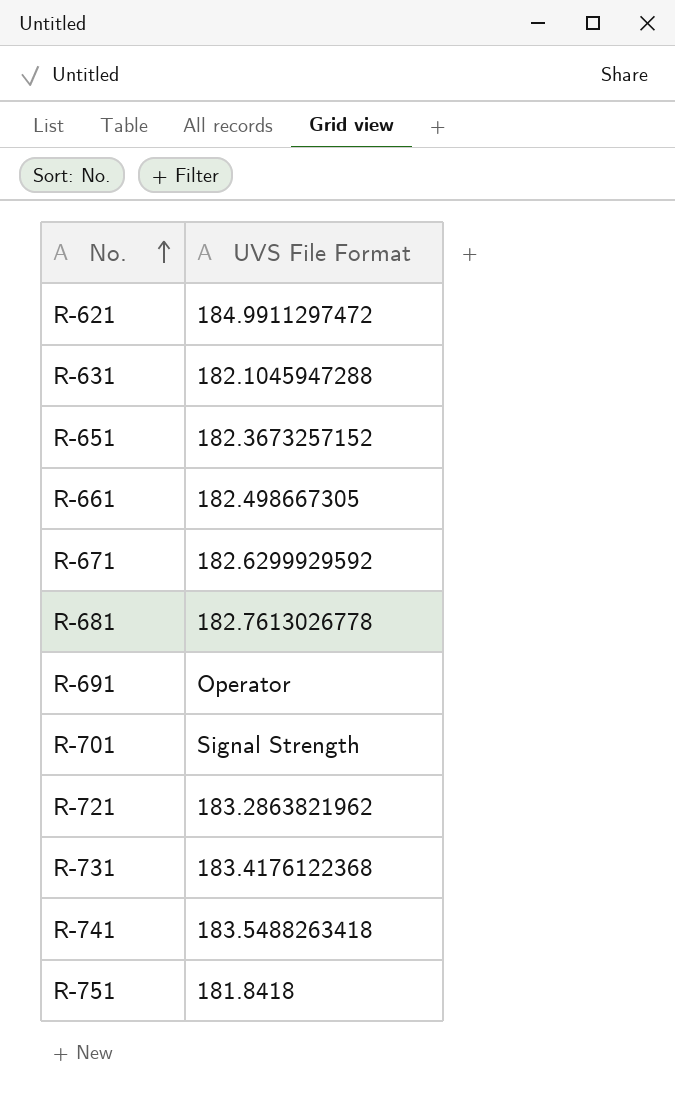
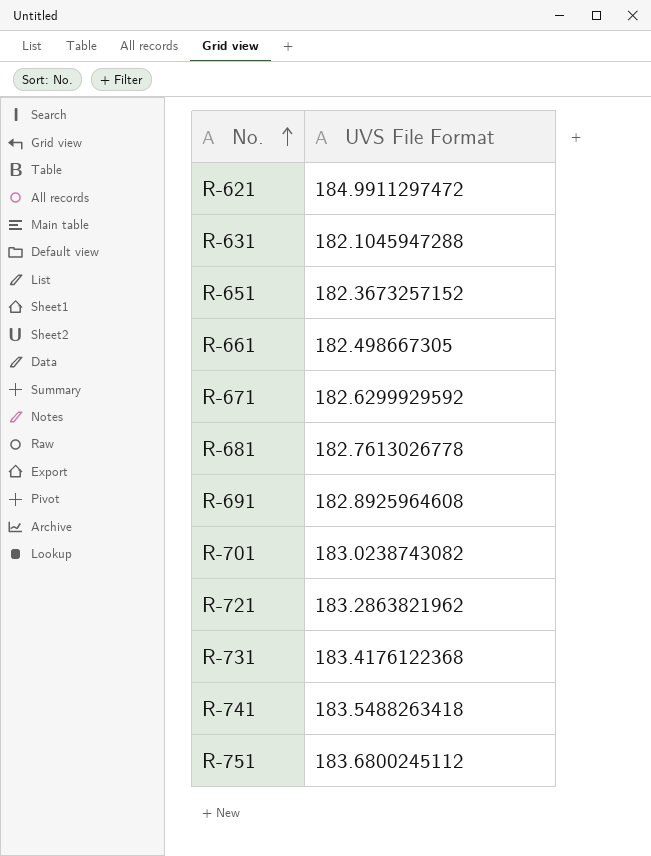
R-691 | UVS File Format: Operator -> 182.8925964608
R-701 | UVS File Format: Signal Strength -> 183.0238743082
R-751 | UVS File Format: 181.8418 -> 183.6800245112

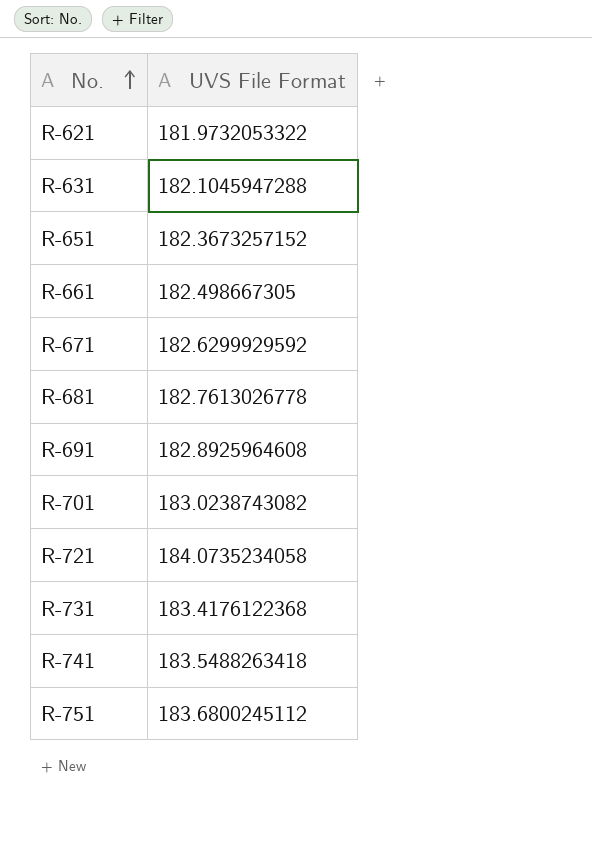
R-621 | UVS File Format: 184.9911297472 -> 181.9732053322
R-721 | UVS File Format: 183.2863821962 -> 184.0735234058

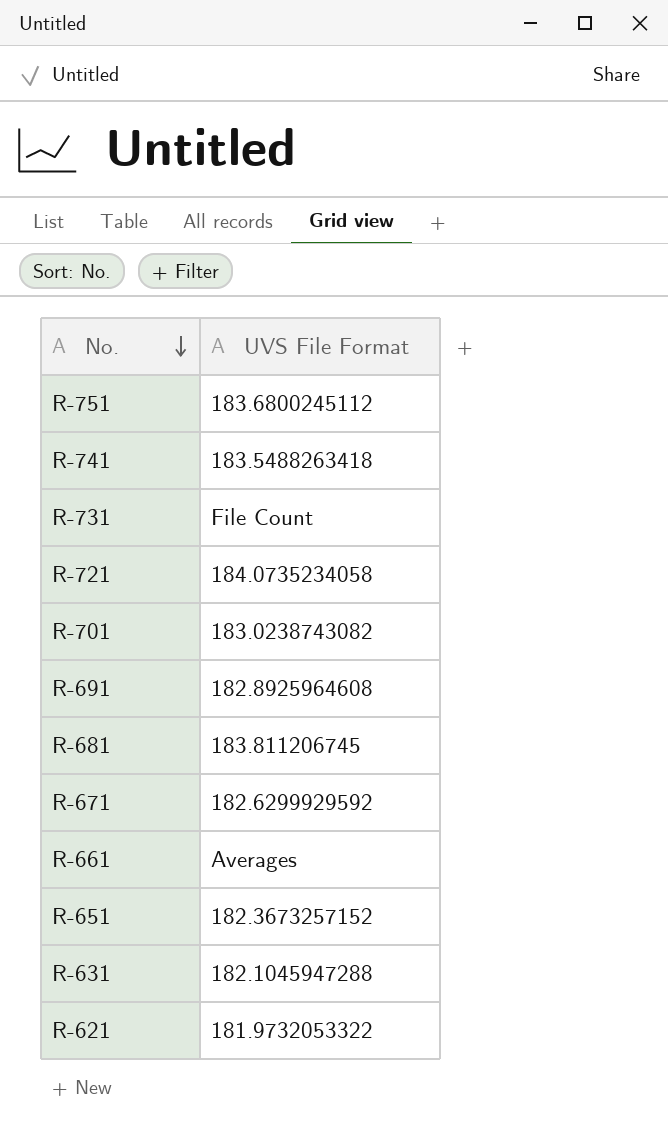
row order: No. ascending -> No. descending
R-731 | UVS File Format: 183.4176122368 -> File Count
R-681 | UVS File Format: 182.7613026778 -> 183.811206745
R-661 | UVS File Format: 182.498667305 -> Averages

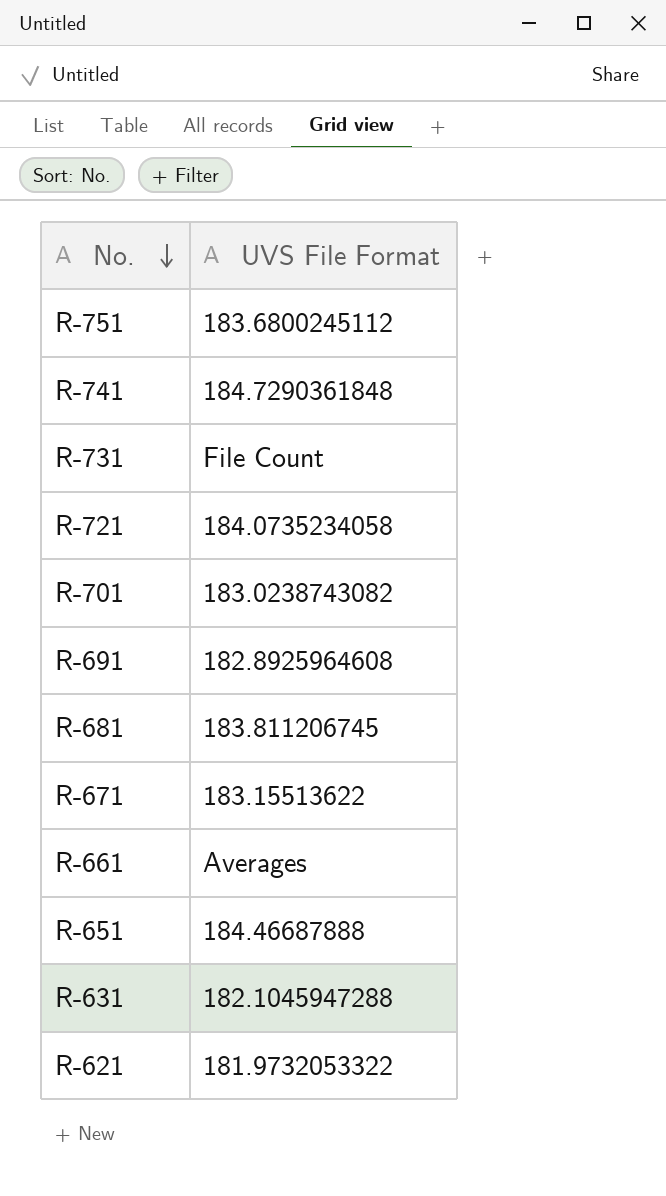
R-741 | UVS File Format: 183.5488263418 -> 184.7290361848
R-671 | UVS File Format: 182.6299929592 -> 183.15513622
R-651 | UVS File Format: 182.3673257152 -> 184.46687888

